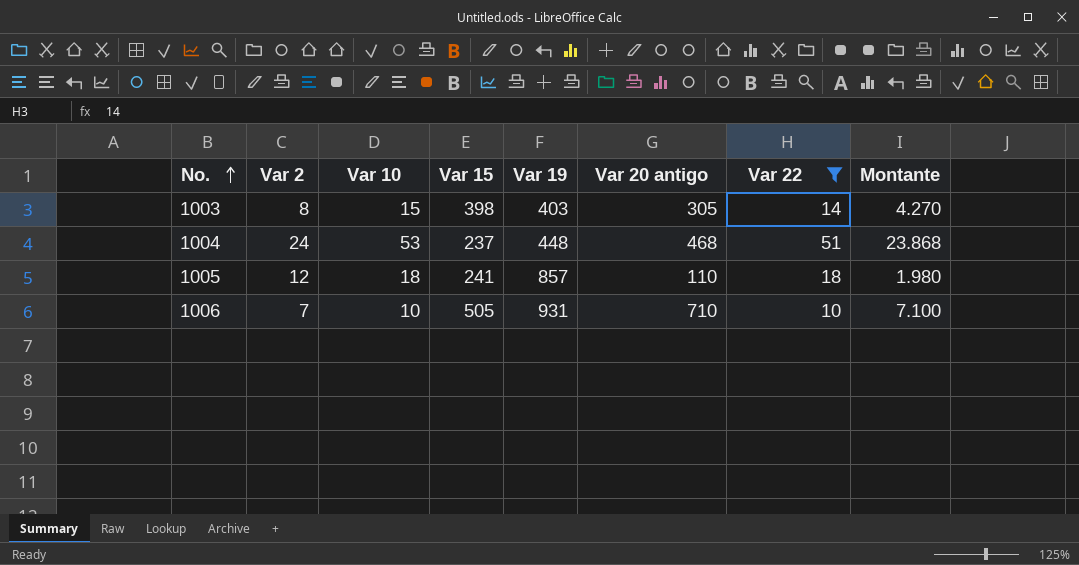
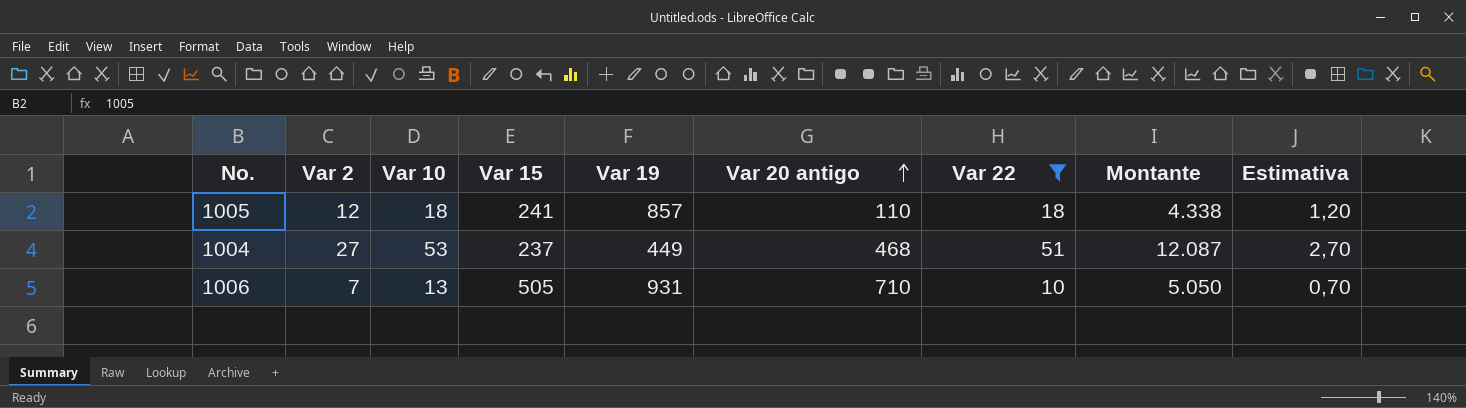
row order: No. ascending -> Var 20 antigo ascending
column Montante | formula: [Var 20 antigo] * [Var 22] -> [Var 15] * [Var 22]
column Estimativa | formula: none -> [Var 2] * 0,1
row 1003: 8 | 15 | 398 | 403 | 305 | 14 | 4.270 -> none
1004 | Var 2: 24 -> 27
1004 | Var 19: 448 -> 449
1006 | Var 10: 10 -> 13

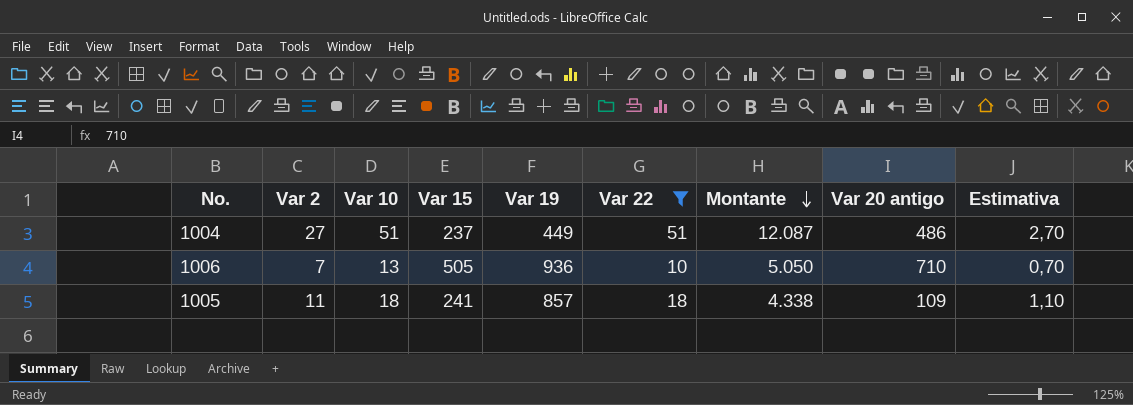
row order: Var 20 antigo ascending -> Montante descending
column Var 20 antigo | position: 6 -> 8
1004 | Var 10: 53 -> 51
1004 | Var 20 antigo: 468 -> 486
1006 | Var 19: 931 -> 936
1005 | Var 2: 12 -> 11
1005 | Var 20 antigo: 110 -> 109
1005 | Estimativa: 1,20 -> 1,10

